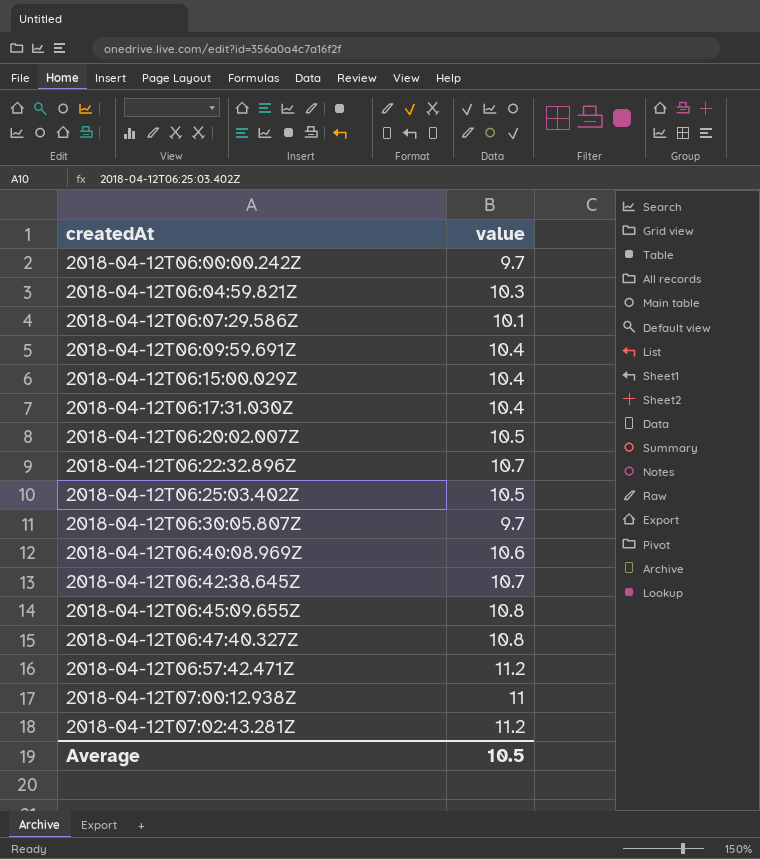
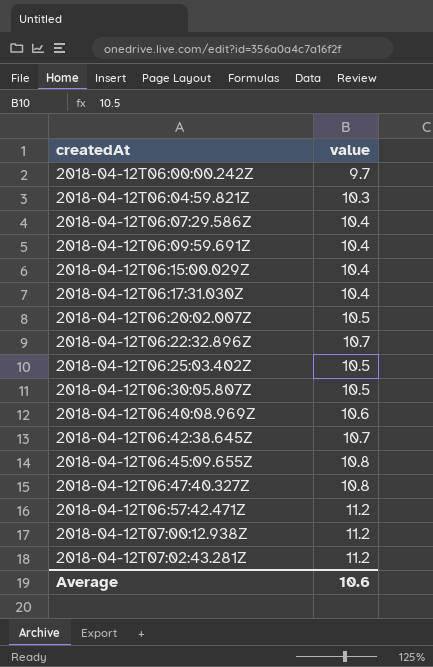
2018-04-12T06:07:29.586Z | value: 10.1 -> 10.4
2018-04-12T06:30:05.807Z | value: 9.7 -> 10.5
2018-04-12T07:00:12.938Z | value: 11 -> 11.2
Average | value: 10.5 -> 10.6

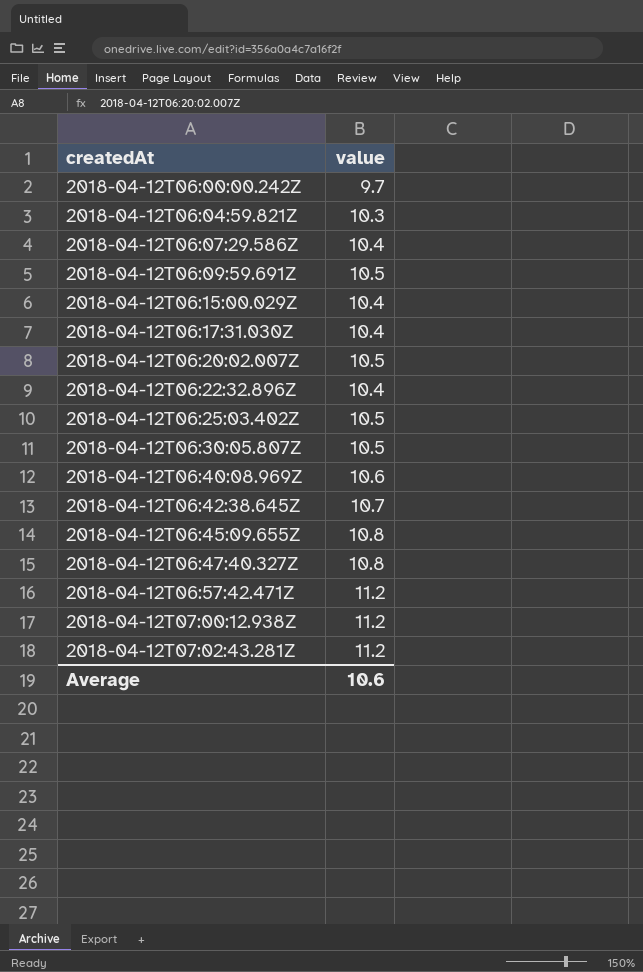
2018-04-12T06:09:59.691Z | value: 10.4 -> 10.5
2018-04-12T06:22:32.896Z | value: 10.7 -> 10.4

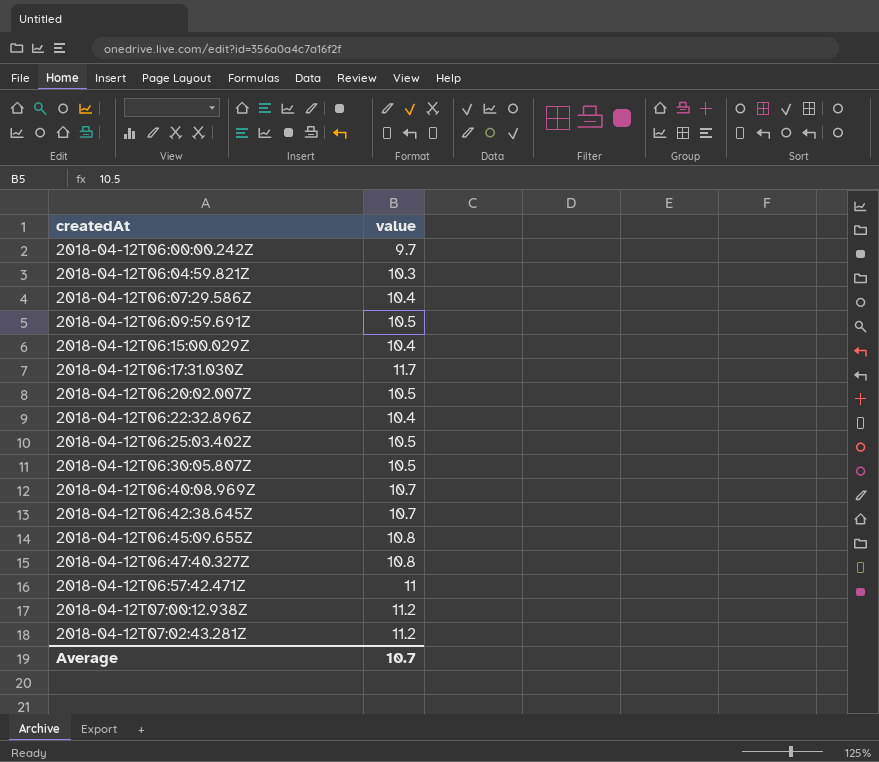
2018-04-12T06:17:31.030Z | value: 10.4 -> 11.7
2018-04-12T06:40:08.969Z | value: 10.6 -> 10.7
2018-04-12T06:57:42.471Z | value: 11.2 -> 11
Average | value: 10.6 -> 10.7

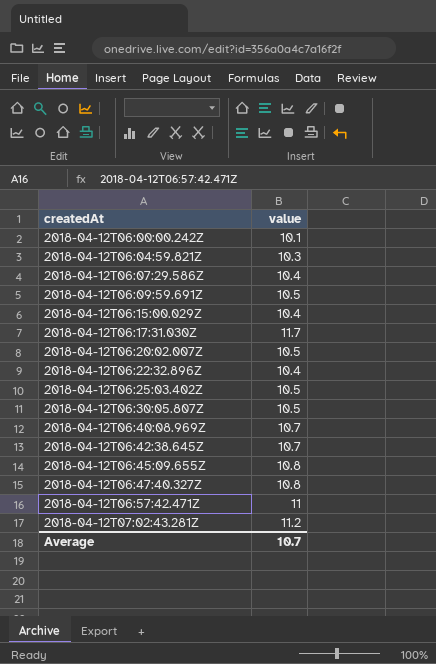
row 2018-04-12T07:00:12.938Z: 11.2 -> none
2018-04-12T06:00:00.242Z | value: 9.7 -> 10.1

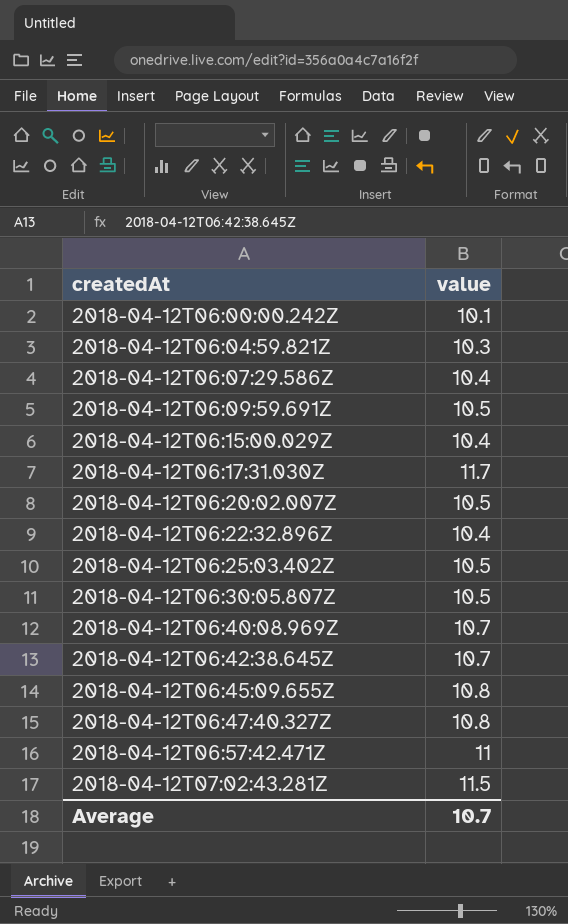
2018-04-12T07:02:43.281Z | value: 11.2 -> 11.5

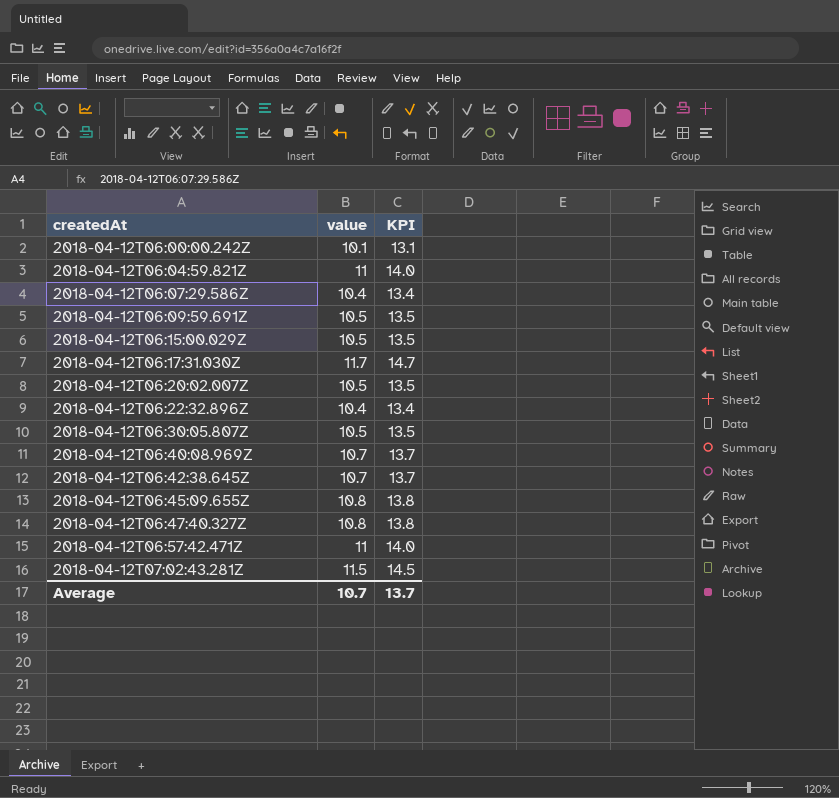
column KPI | formula: none -> [value] + 3
row 2018-04-12T06:25:03.402Z: 10.5 -> none
2018-04-12T06:04:59.821Z | value: 10.3 -> 11
2018-04-12T06:15:00.029Z | value: 10.4 -> 10.5

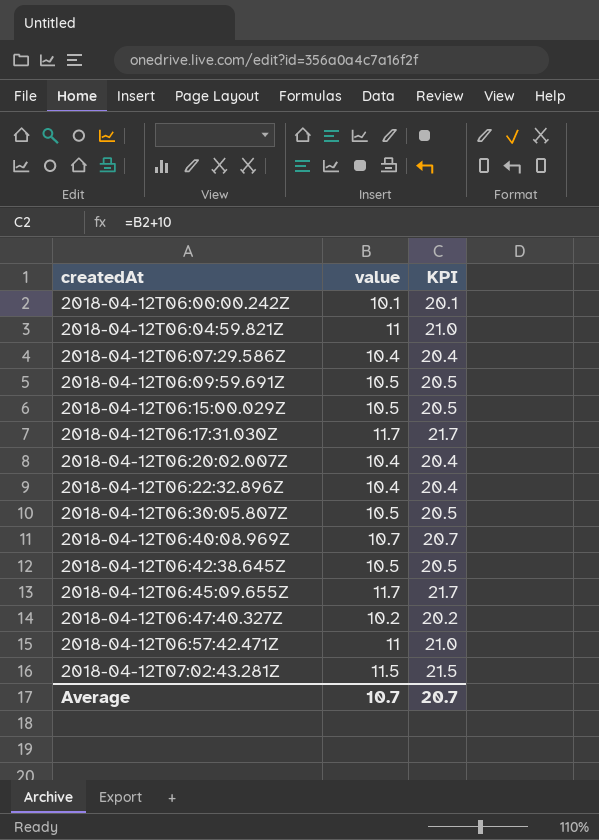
column KPI | formula: [value] + 3 -> [value] + 10
2018-04-12T06:20:02.007Z | value: 10.5 -> 10.4
2018-04-12T06:42:38.645Z | value: 10.7 -> 10.5
2018-04-12T06:45:09.655Z | value: 10.8 -> 11.7
2018-04-12T06:47:40.327Z | value: 10.8 -> 10.2
Average | KPI: 13.7 -> 20.7

